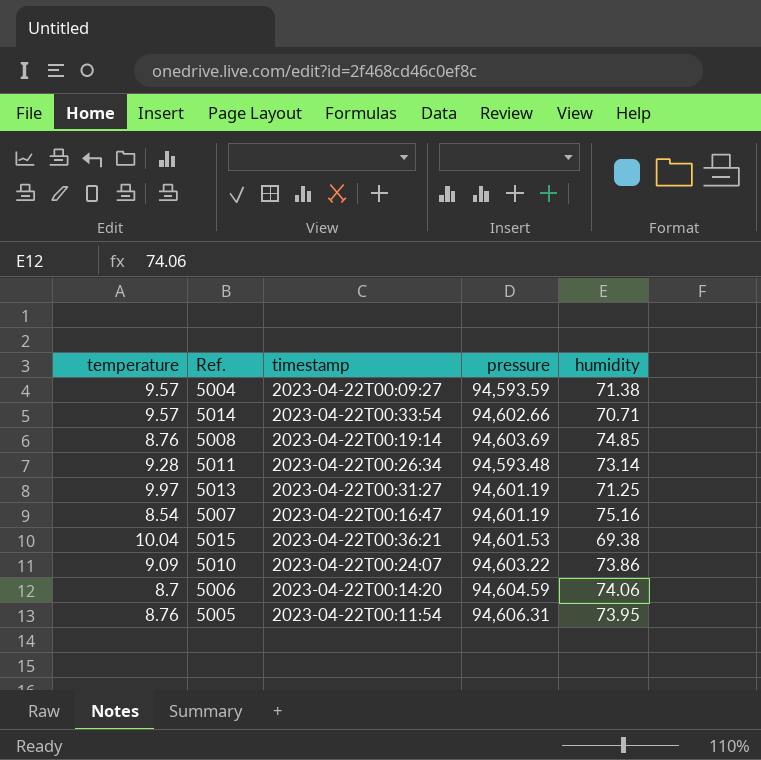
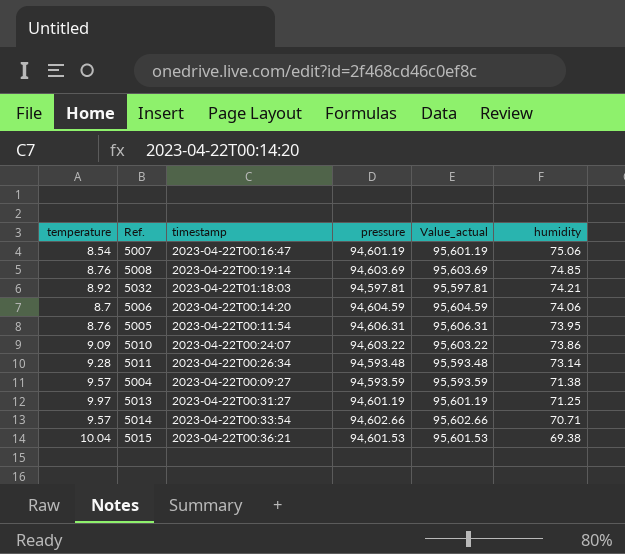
row order: none -> humidity descending
column Value_actual | formula: none -> [pressure] + 1000
5007 | humidity: 75.16 -> 75.06
row 5032: none -> 8.92 | 2023-04-22T01:18:03 | 94,597.81 | 95,597.81 | 74.21

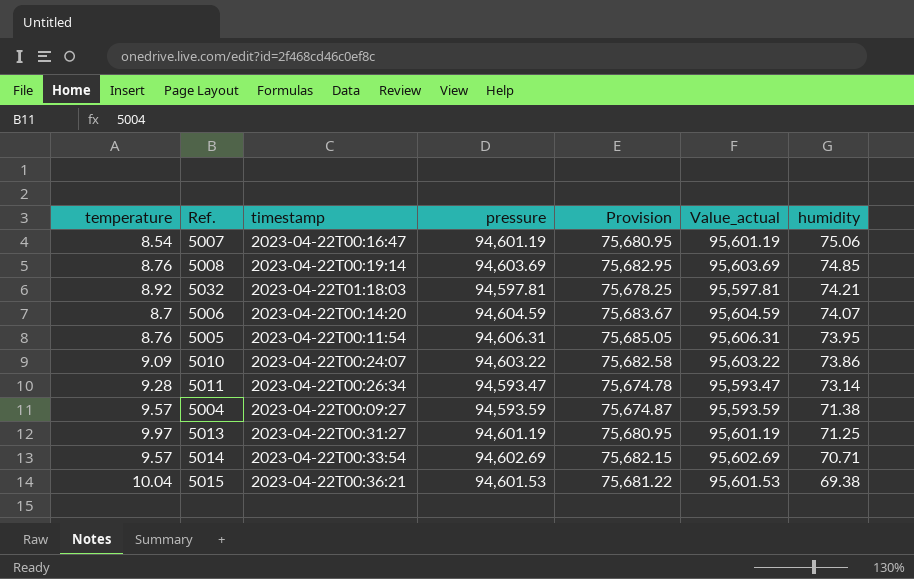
column Provision | formula: none -> [pressure] * 0.8
5006 | humidity: 74.06 -> 74.07
5011 | pressure: 94,593.48 -> 94,593.47
5011 | Value_actual: 95,593.48 -> 95,593.47
5014 | pressure: 94,602.66 -> 94,602.69
5014 | Value_actual: 95,602.66 -> 95,602.69

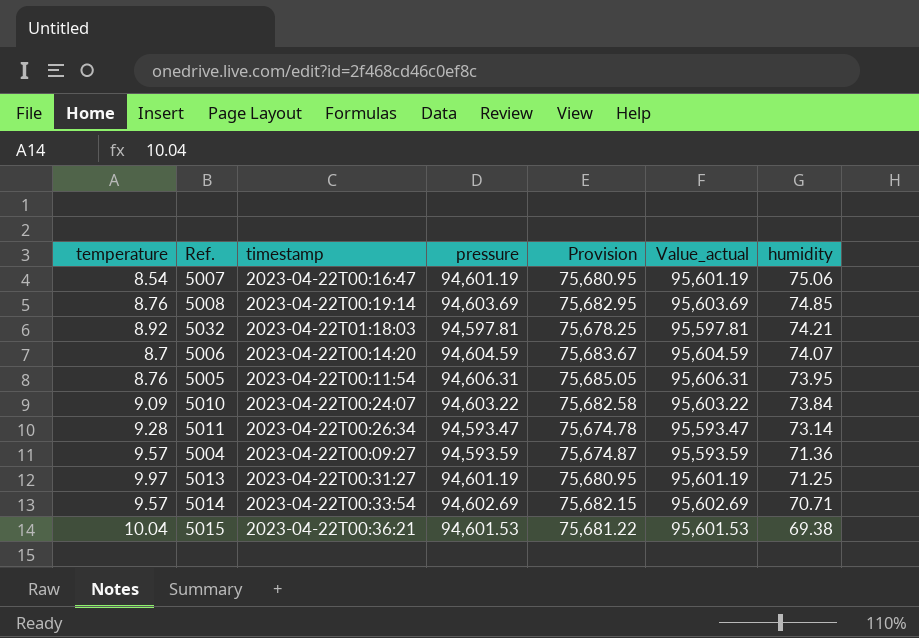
5010 | humidity: 73.86 -> 73.84
5004 | humidity: 71.38 -> 71.36

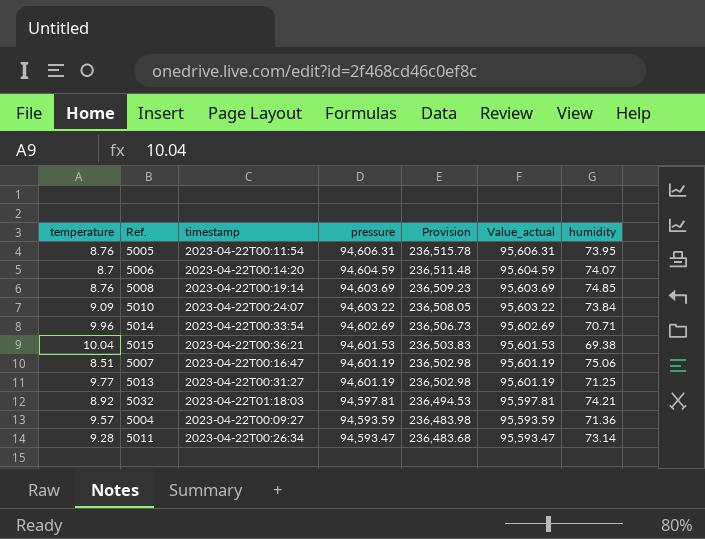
row order: humidity descending -> pressure descending
column Provision | formula: [pressure] * 0.8 -> [pressure] * 2.5
5014 | temperature: 9.57 -> 9.96
5007 | temperature: 8.54 -> 8.51
5013 | temperature: 9.97 -> 9.77

